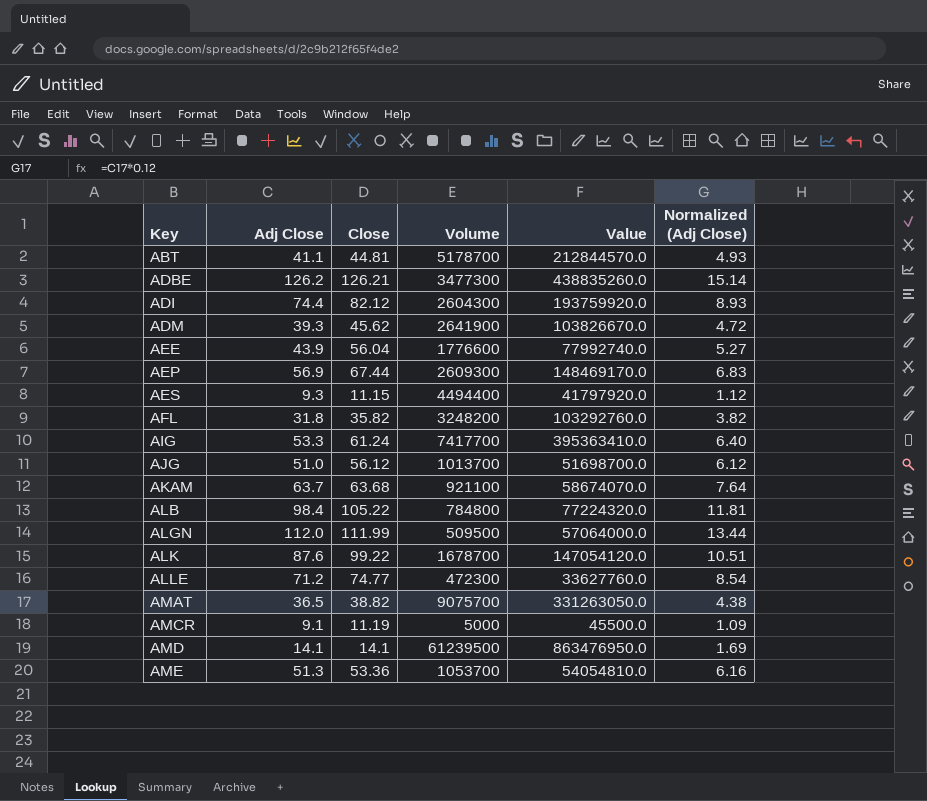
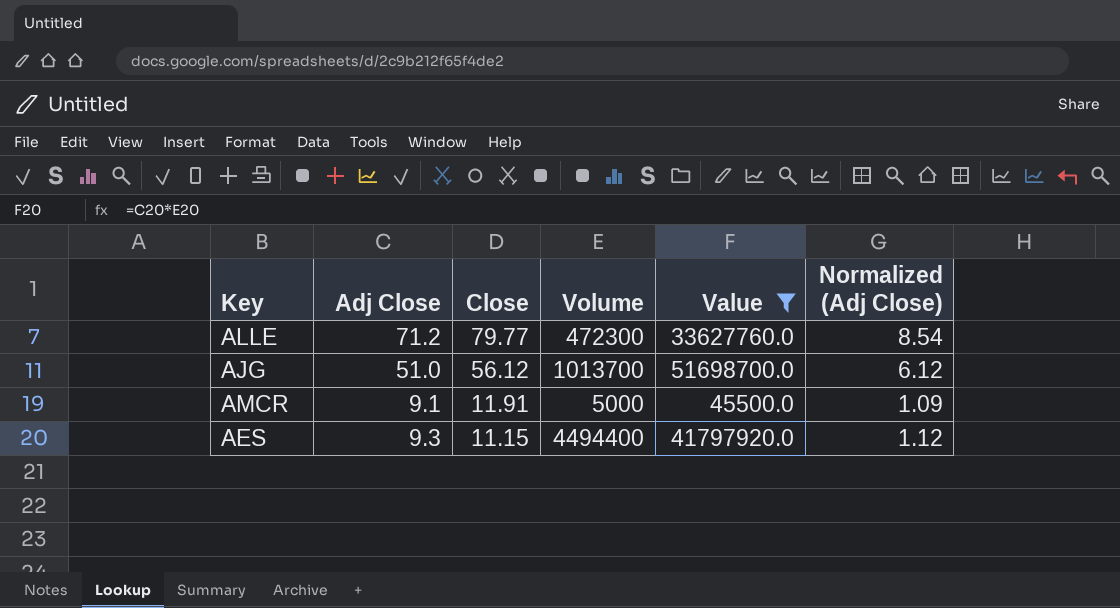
filter: none -> Value <= 51698700.0
row order: Key ascending -> Close descending
ALLE | Close: 74.77 -> 79.77
AMCR | Close: 11.19 -> 11.91

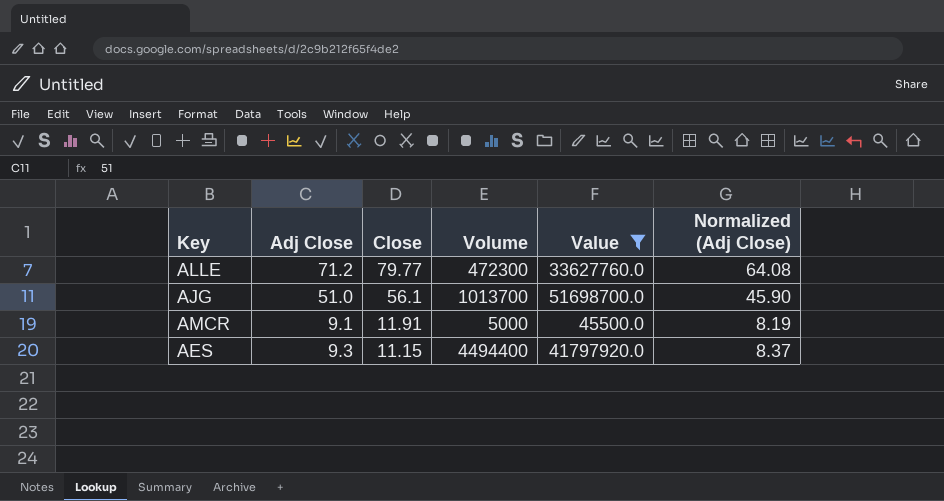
column Normalized (Adj Close) | formula: [Adj Close] * 0.12 -> [Adj Close] * 0.9
AJG | Close: 56.12 -> 56.1

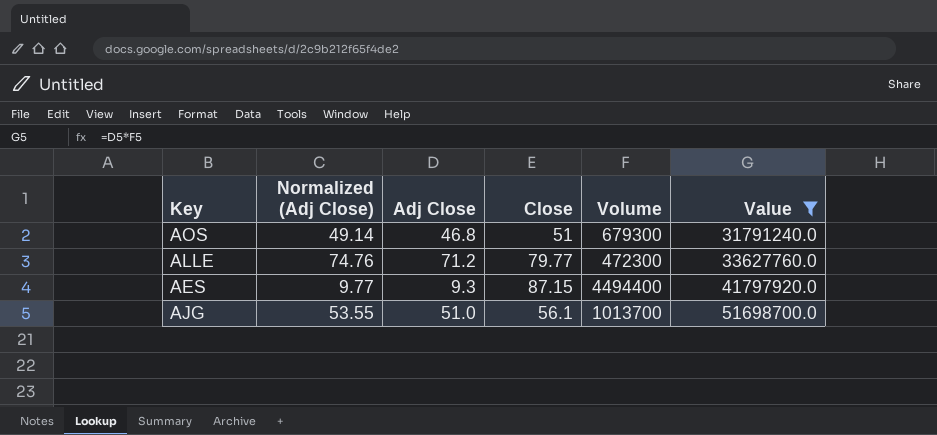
row order: Close descending -> Value ascending
column Normalized (Adj Close) | formula: [Adj Close] * 0.9 -> [Adj Close] * 1.05
column Normalized (Adj Close) | position: 6 -> 2
row AMCR: 9.1 | 11.91 | 5000 | 45500.0 | 8.19 -> none
row AOS: none -> 49.14 | 46.8 | 51 | 679300 | 31791240.0
AES | Close: 11.15 -> 87.15

